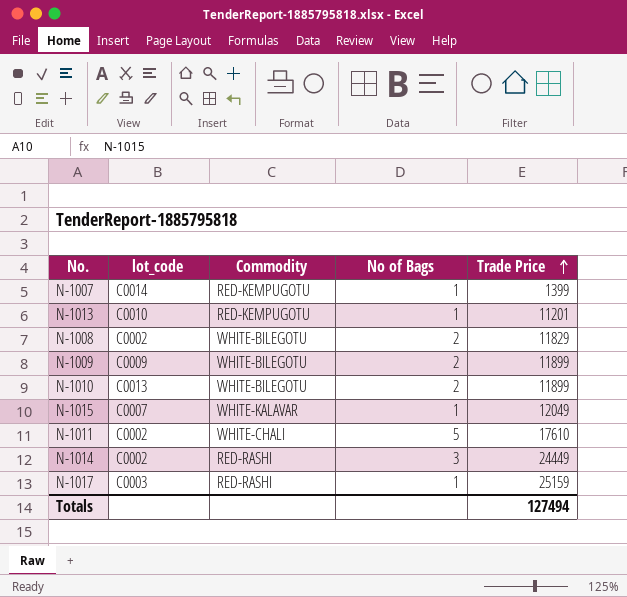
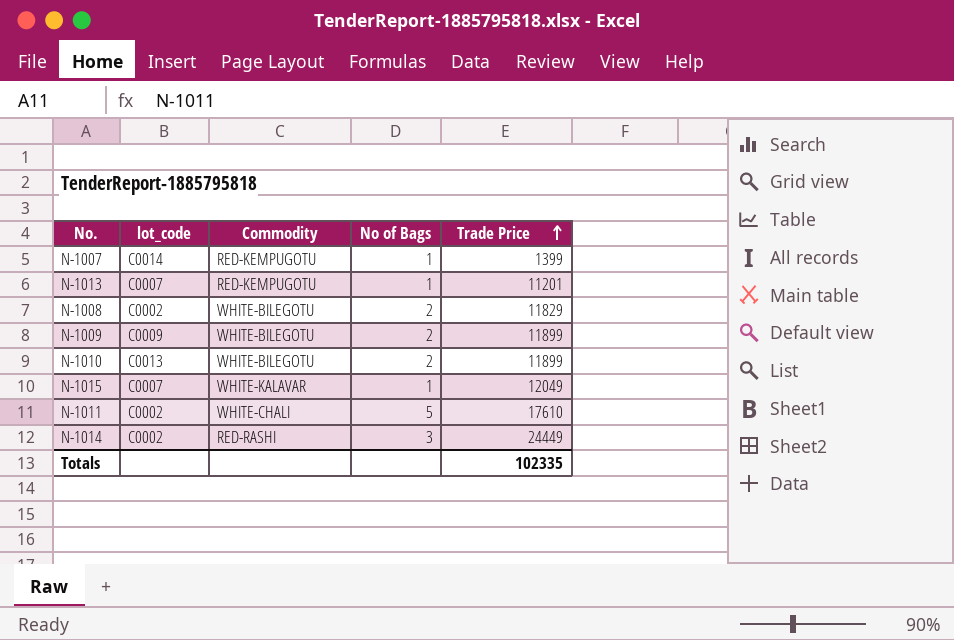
row N-1017: C0003 | RED-RASHI | 1 | 25159 -> none
N-1013 | lot_code: C0010 -> C0007
Totals | Trade Price: 127494 -> 102335

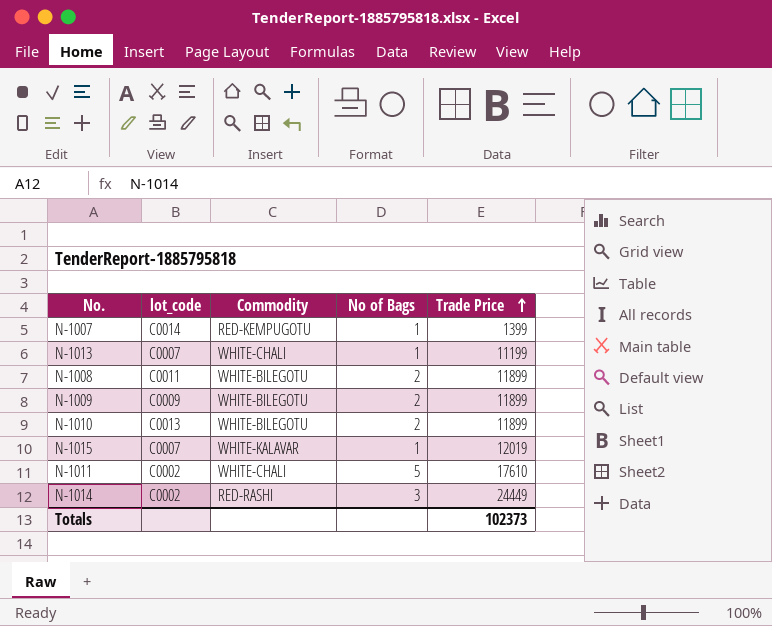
N-1013 | Commodity: RED-KEMPUGOTU -> WHITE-CHALI
N-1013 | Trade Price: 11201 -> 11199
N-1008 | lot_code: C0002 -> C0011
N-1008 | Trade Price: 11829 -> 11899
N-1015 | Trade Price: 12049 -> 12019
Totals | Trade Price: 102335 -> 102373

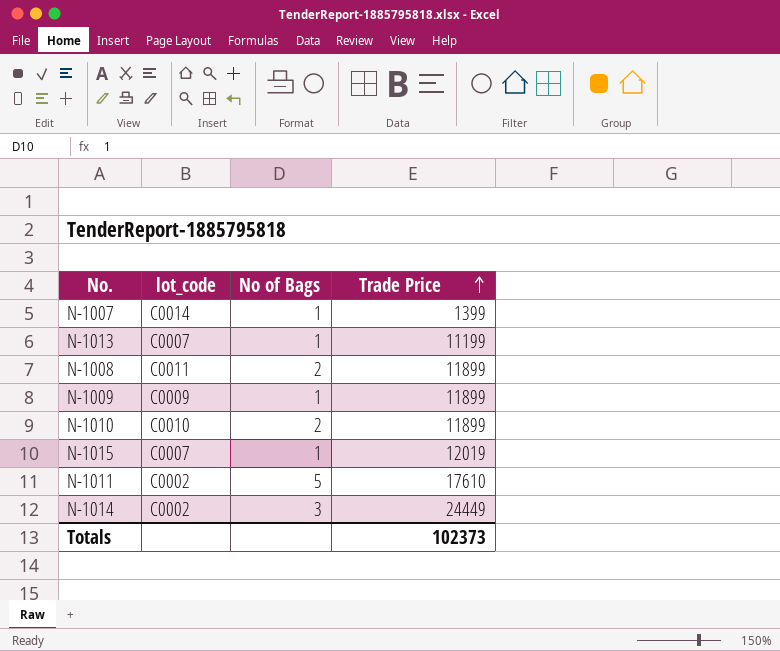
column Commodity | position: 3 -> none
N-1009 | No of Bags: 2 -> 1
N-1010 | lot_code: C0013 -> C0010

